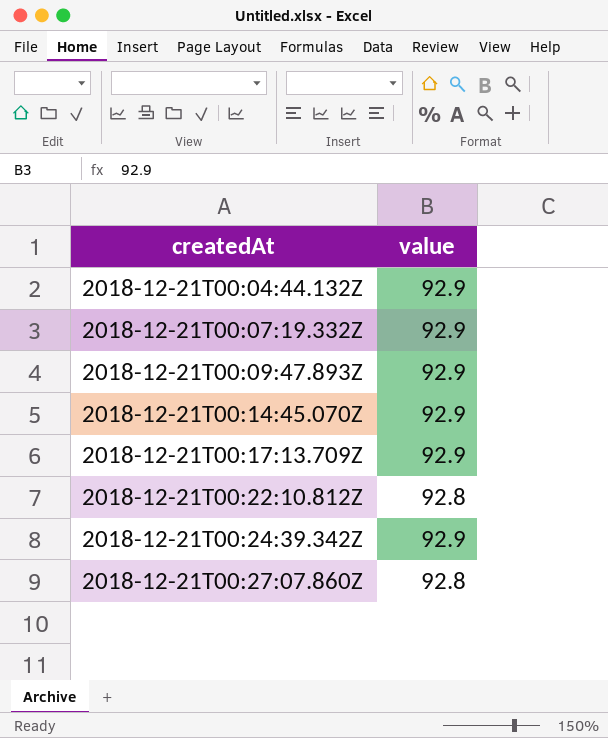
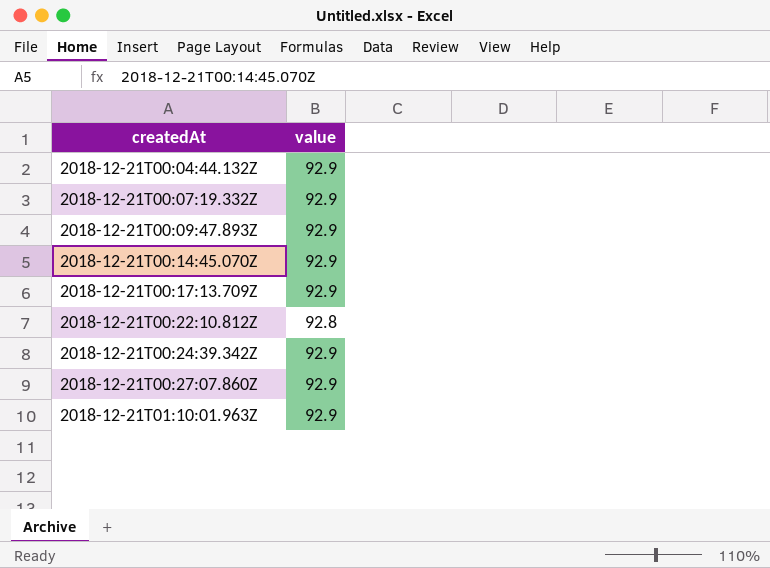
2018-12-21T00:27:07.860Z | value: 92.8 -> 92.9
row 2018-12-21T01:10:01.963Z: none -> 92.9

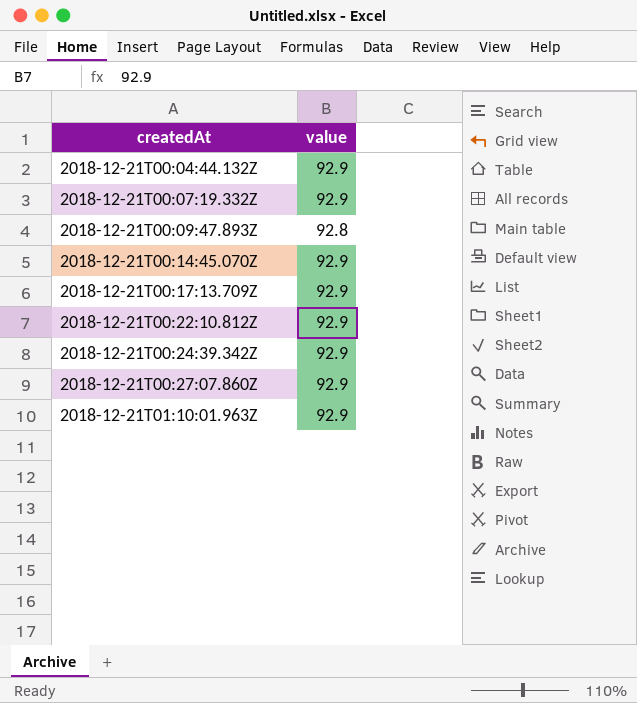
2018-12-21T00:09:47.893Z | value: 92.9 -> 92.8
2018-12-21T00:22:10.812Z | value: 92.8 -> 92.9

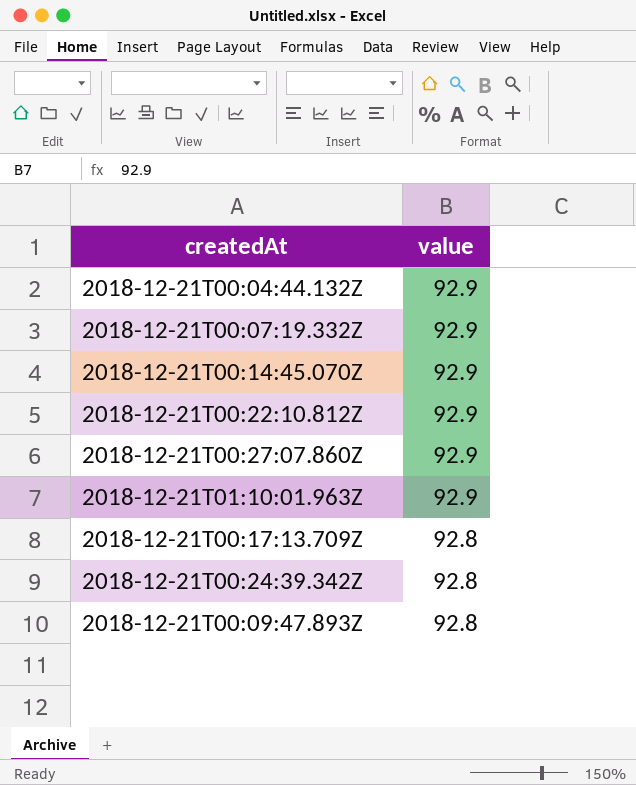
row order: createdAt ascending -> value descending
2018-12-21T00:17:13.709Z | value: 92.9 -> 92.8
2018-12-21T00:24:39.342Z | value: 92.9 -> 92.8

